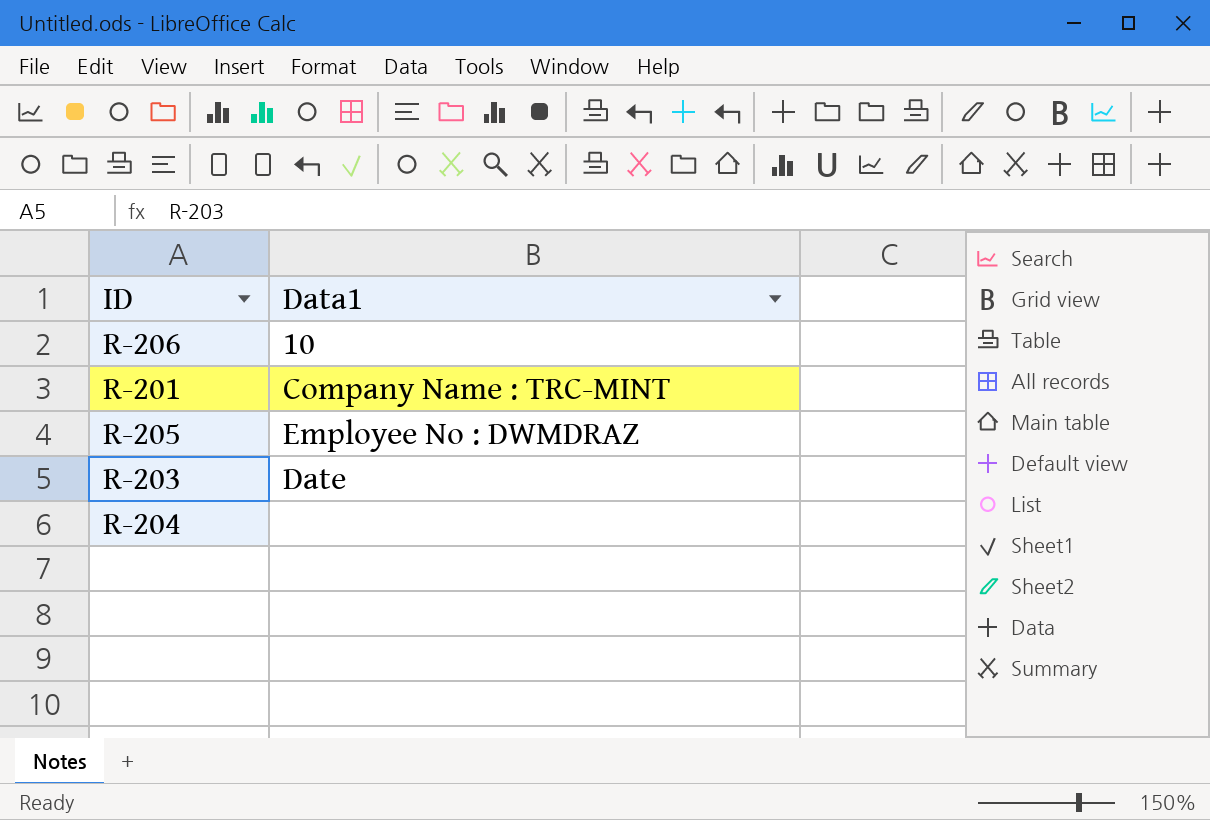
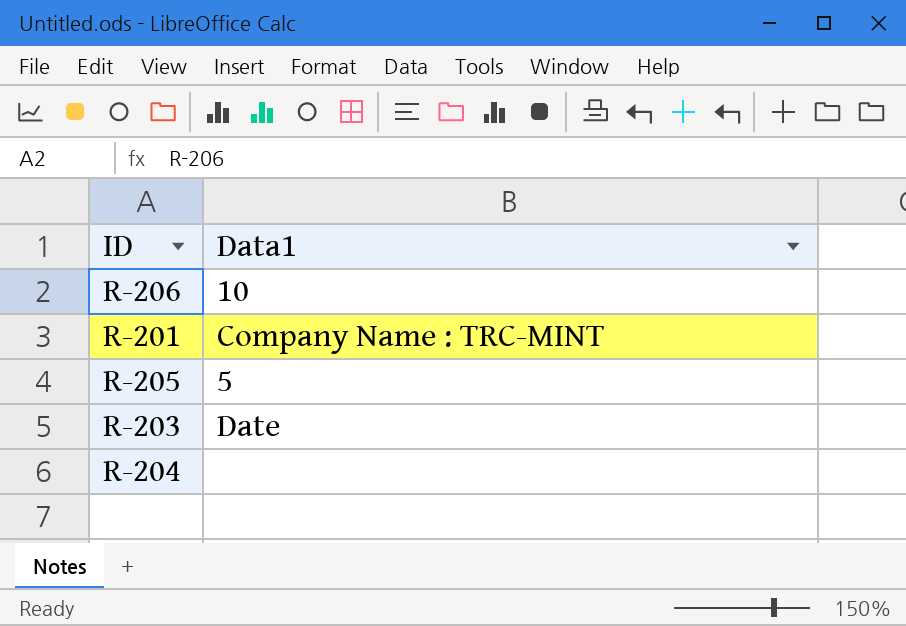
R-205 | Data1: Employee No : DWMDRAZ -> 5

